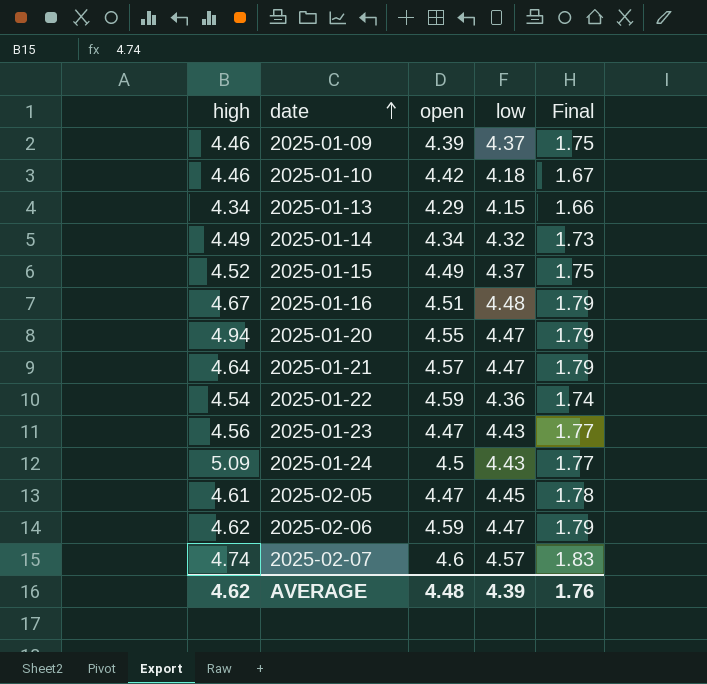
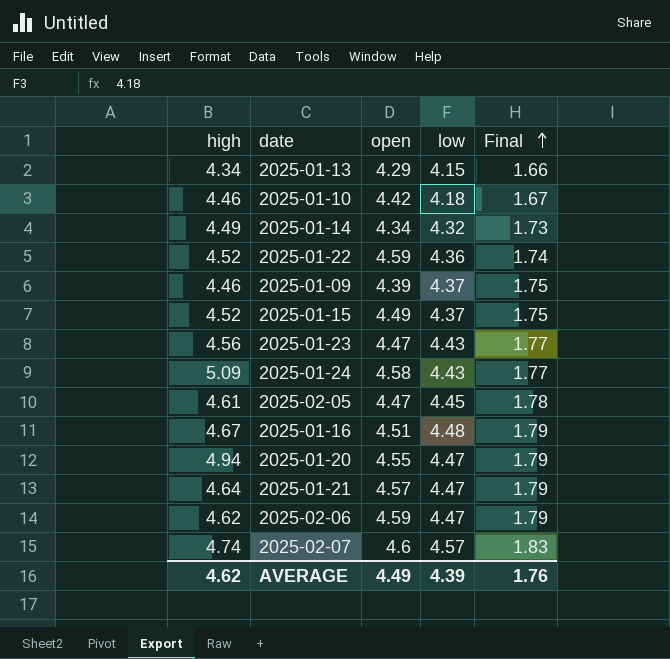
row order: date ascending -> Final ascending
2025-01-22 | high: 4.54 -> 4.52
2025-01-24 | open: 4.5 -> 4.58
AVERAGE | open: 4.48 -> 4.49

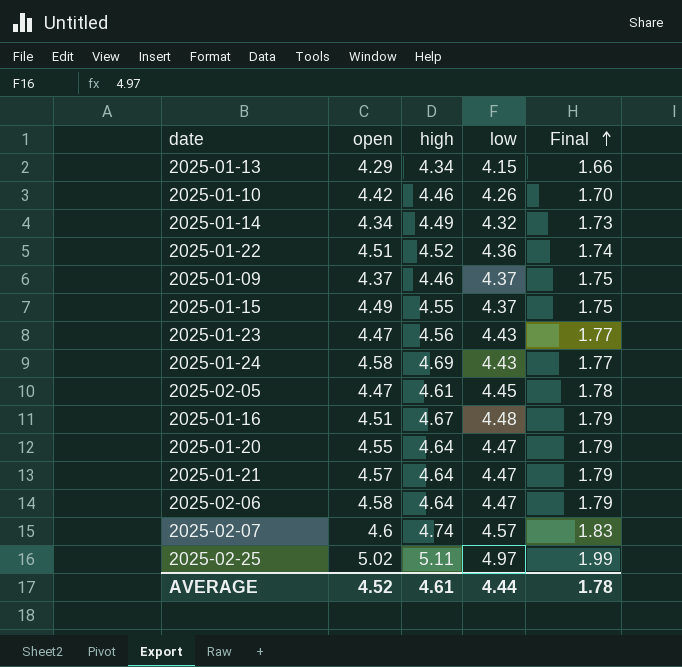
column high | position: 1 -> 3
2025-01-10 | low: 4.18 -> 4.26
2025-01-10 | Final: 1.67 -> 1.70
2025-01-22 | open: 4.59 -> 4.51
2025-01-09 | open: 4.39 -> 4.37
2025-01-15 | high: 4.52 -> 4.55
2025-01-24 | high: 5.09 -> 4.69
2025-01-20 | high: 4.94 -> 4.64
2025-02-06 | open: 4.59 -> 4.58
2025-02-06 | high: 4.62 -> 4.64
row 2025-02-25: none -> 5.02 | 5.11 | 4.97 | 1.99
AVERAGE | open: 4.49 -> 4.52
AVERAGE | high: 4.62 -> 4.61
AVERAGE | low: 4.39 -> 4.44
AVERAGE | Final: 1.76 -> 1.78

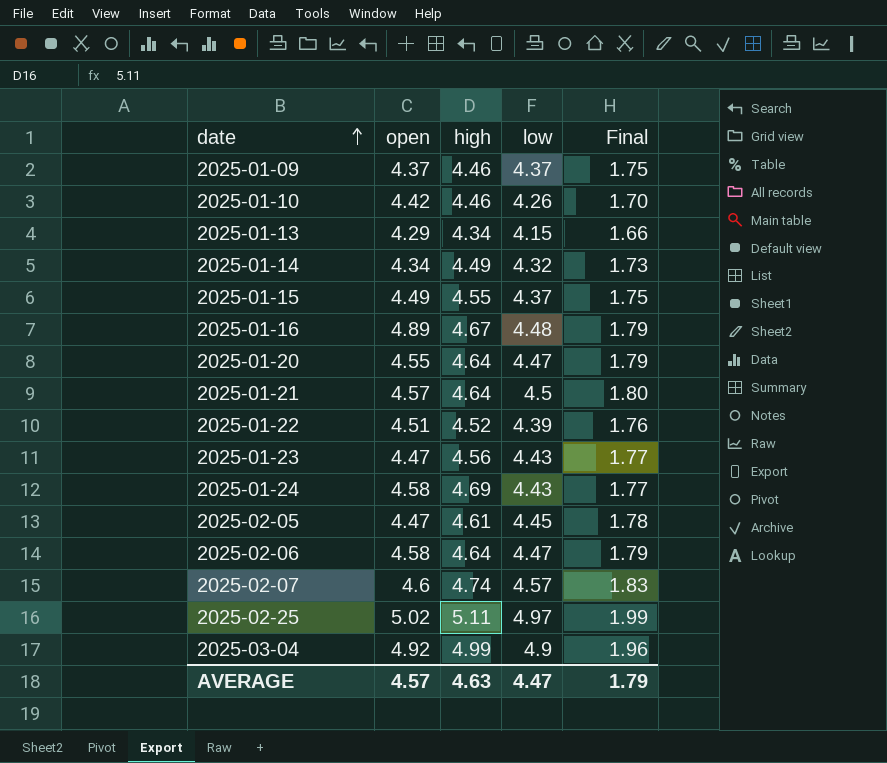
row order: Final ascending -> date ascending
2025-01-16 | open: 4.51 -> 4.89
2025-01-21 | low: 4.47 -> 4.5
2025-01-21 | Final: 1.79 -> 1.80
2025-01-22 | low: 4.36 -> 4.39
2025-01-22 | Final: 1.74 -> 1.76
row 2025-03-04: none -> 4.92 | 4.99 | 4.9 | 1.96
AVERAGE | open: 4.52 -> 4.57
AVERAGE | high: 4.61 -> 4.63
AVERAGE | low: 4.44 -> 4.47
AVERAGE | Final: 1.78 -> 1.79

